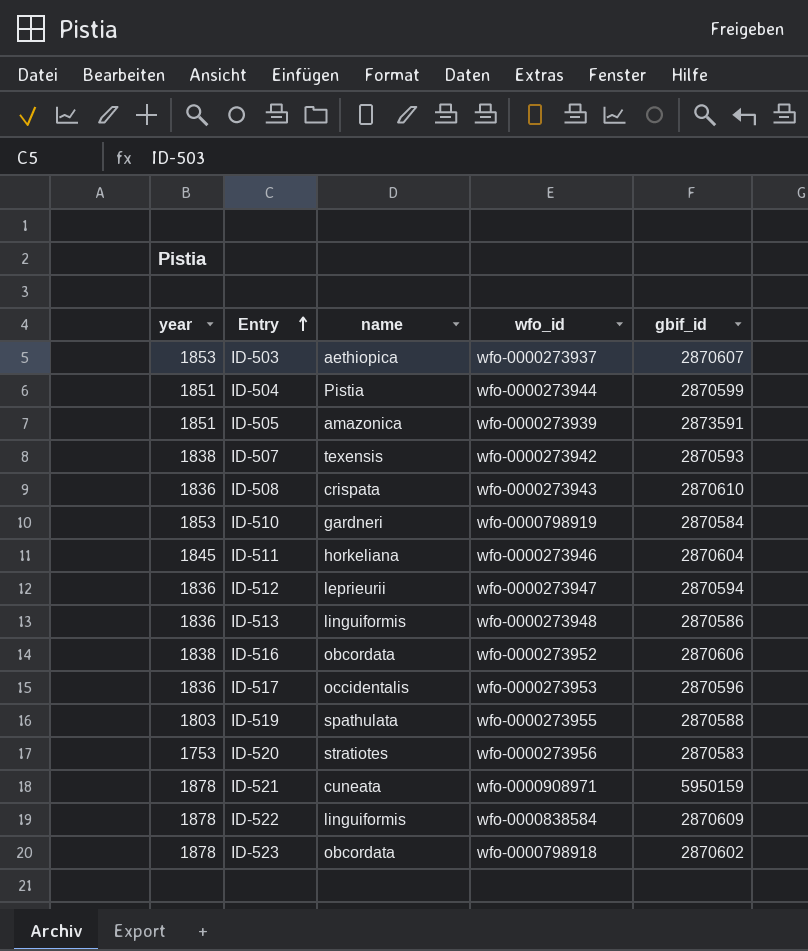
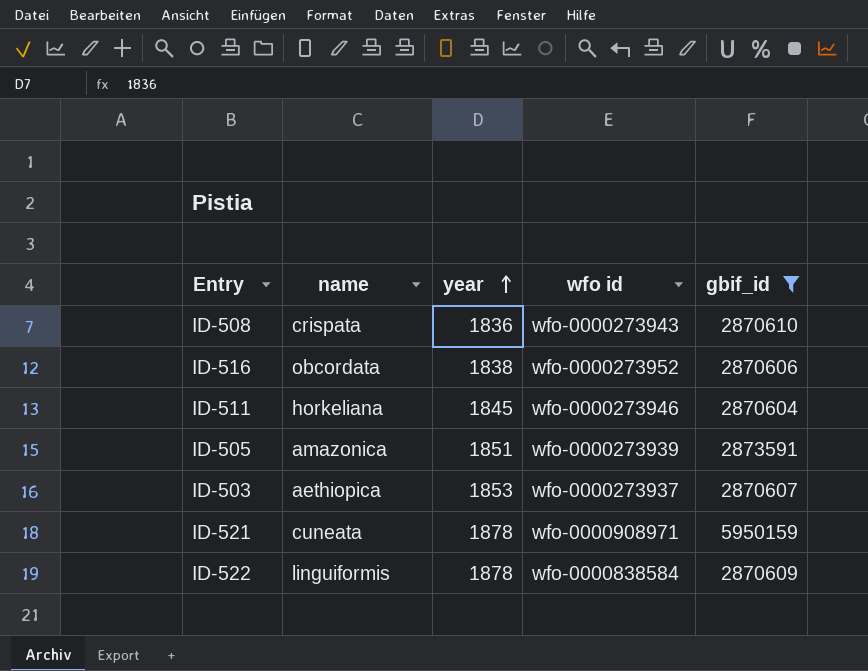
filter: none -> gbif_id >= 2870604
row order: Entry ascending -> year ascending
column year | position: 1 -> 3
column name: wfo_id -> wfo id

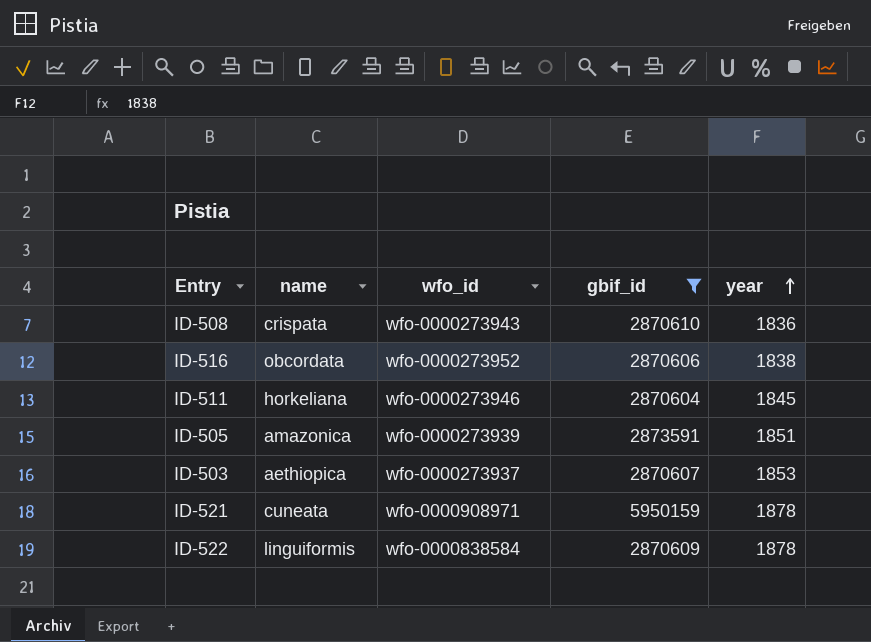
column name: wfo id -> wfo_id
column year | position: 3 -> 5

